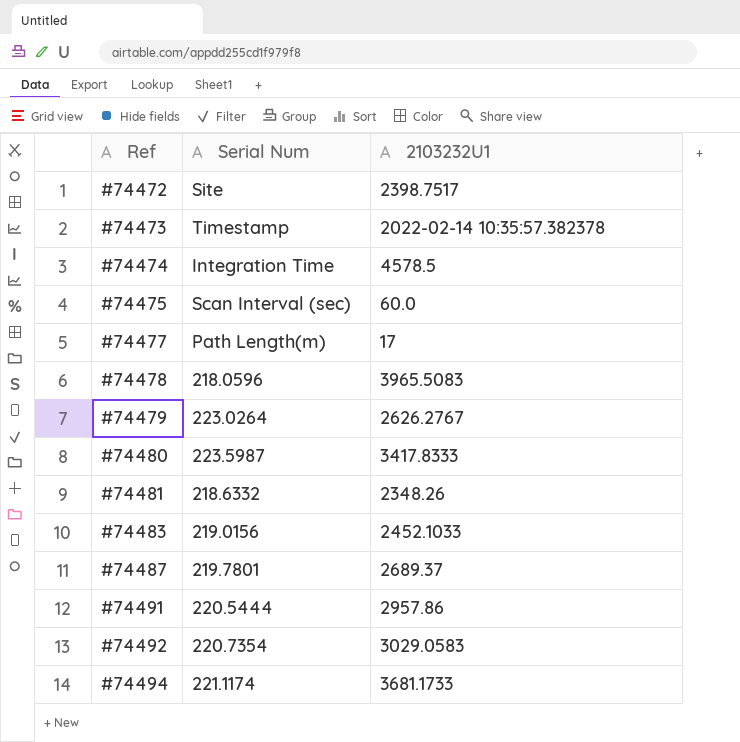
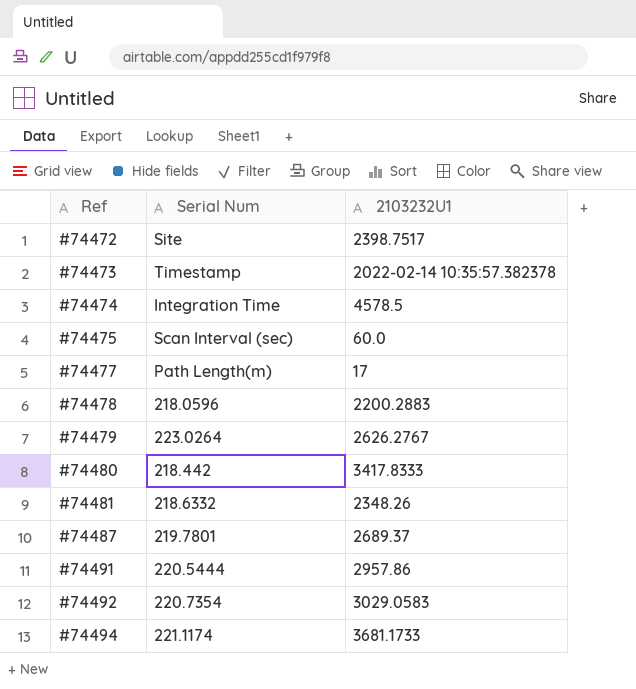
row #74483: 219.0156 | 2452.1033 -> none
#74478 | 2103232U1: 3965.5083 -> 2200.2883
#74480 | Serial Num: 223.5987 -> 218.442

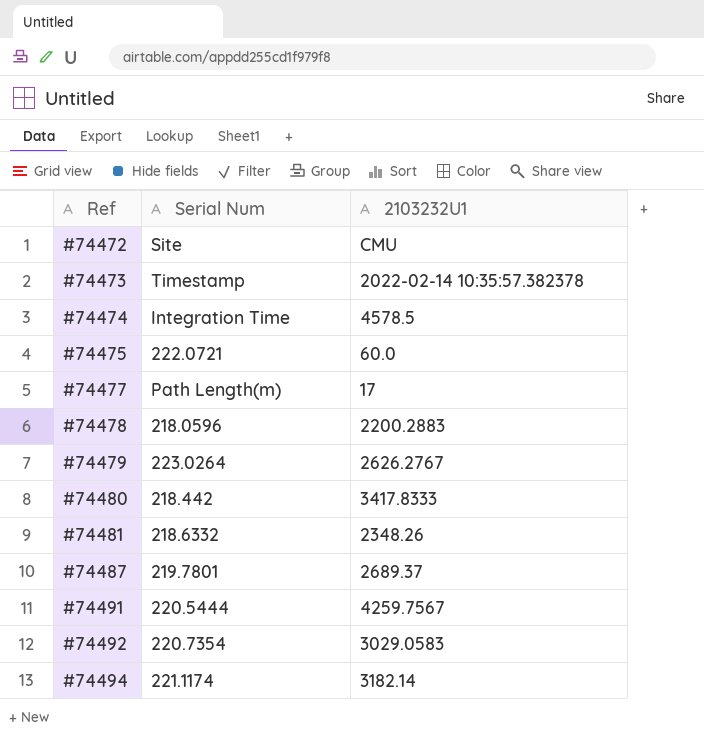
#74472 | 2103232U1: 2398.7517 -> CMU
#74475 | Serial Num: Scan Interval (sec) -> 222.0721
#74491 | 2103232U1: 2957.86 -> 4259.7567
#74494 | 2103232U1: 3681.1733 -> 3182.14

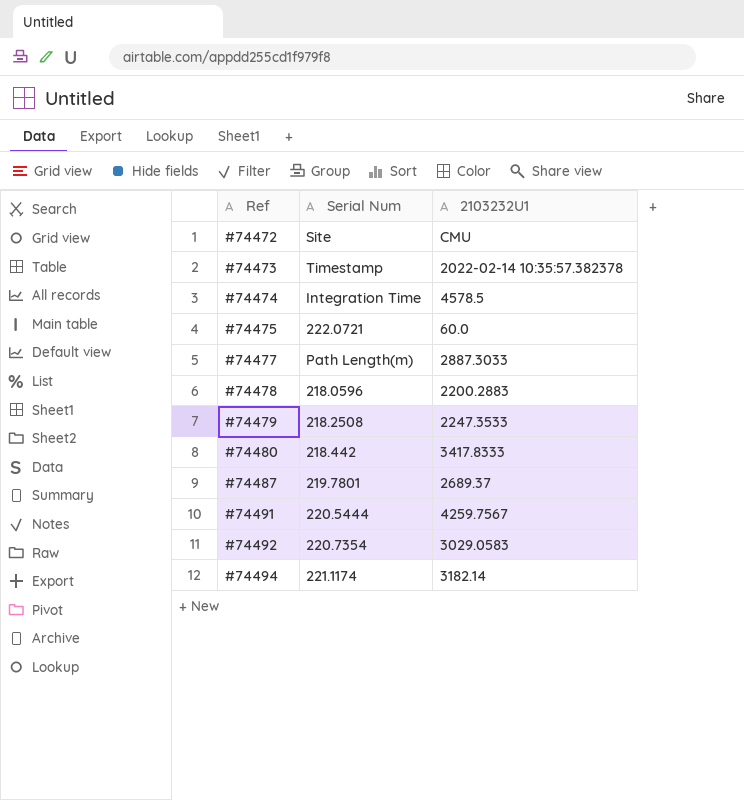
row #74481: 218.6332 | 2348.26 -> none
#74477 | 2103232U1: 17 -> 2887.3033
#74479 | Serial Num: 223.0264 -> 218.2508
#74479 | 2103232U1: 2626.2767 -> 2247.3533

